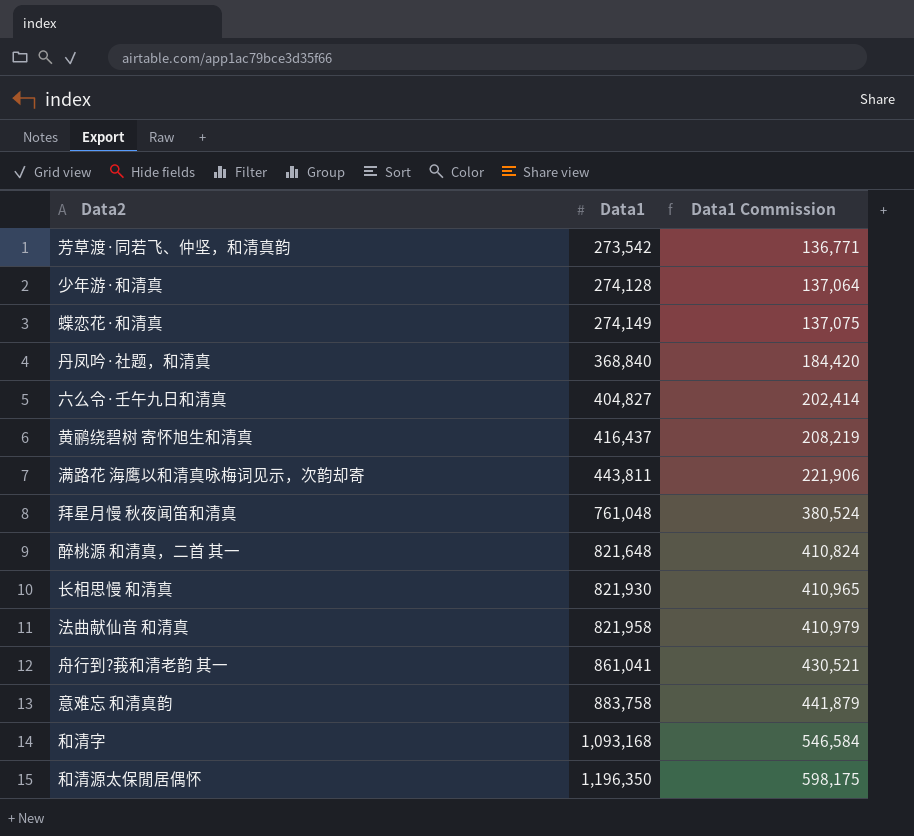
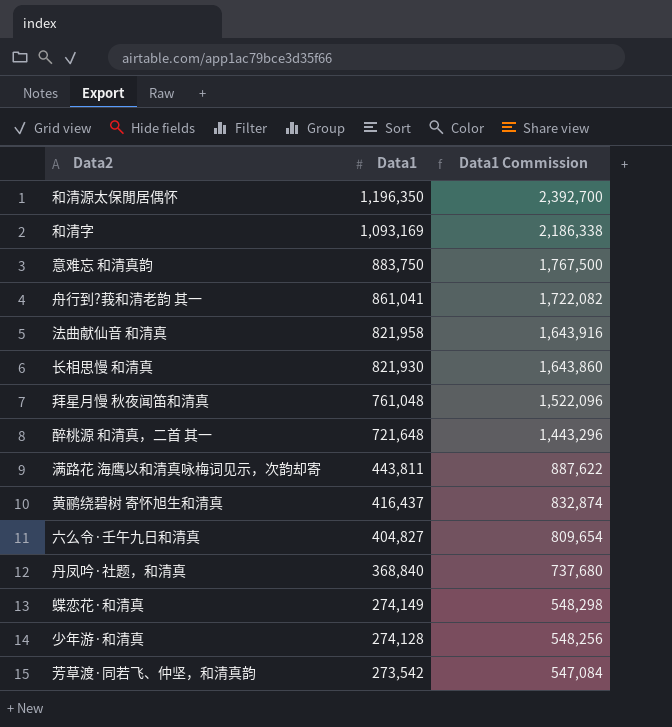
row order: Data1 ascending -> Data1 descending
column Data1 Commission | formula: [Data1] * 0.5 -> [Data1] * 2
和清字 | Data1: 1,093,168 -> 1,093,169
意难忘 和清真韵 | Data1: 883,758 -> 883,750
醉桃源 和清真，二首 其一 | Data1: 821,648 -> 721,648

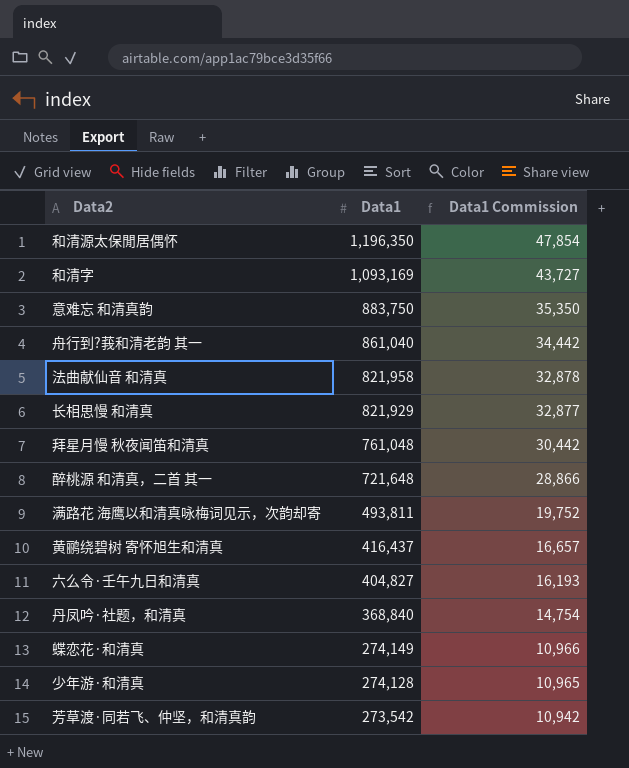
column Data1 Commission | formula: [Data1] * 2 -> [Data1] * 0.04
舟行到?莪和清老韵 其一 | Data1: 861,041 -> 861,040
长相思慢 和清真 | Data1: 821,930 -> 821,929
满路花 海鹰以和清真咏梅词见示，次韵却寄 | Data1: 443,811 -> 493,811

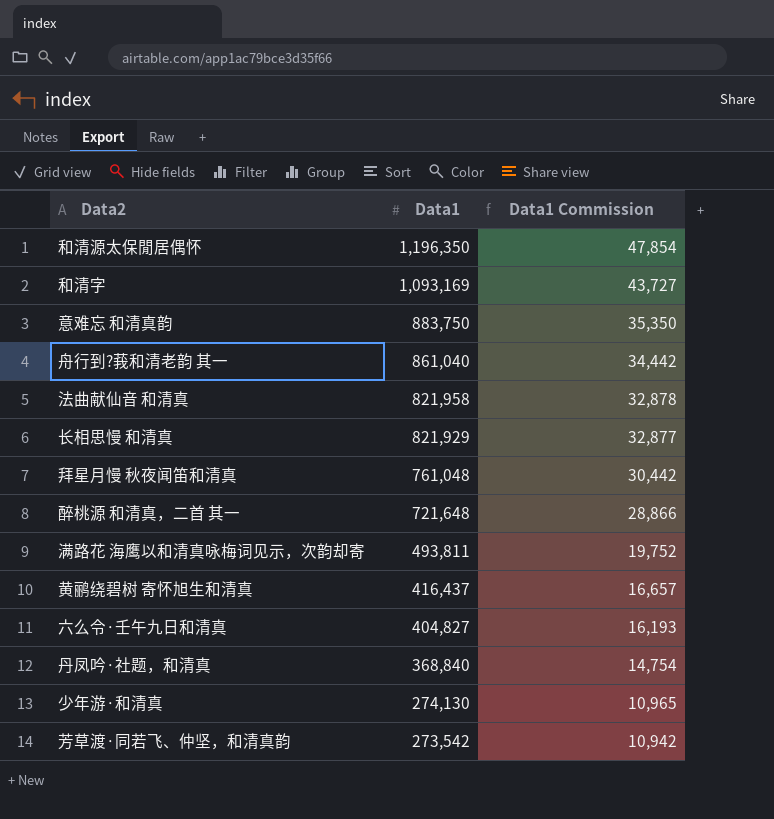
row 蝶恋花·和清真: 274,149 | 10,966 -> none
少年游·和清真 | Data1: 274,128 -> 274,130

